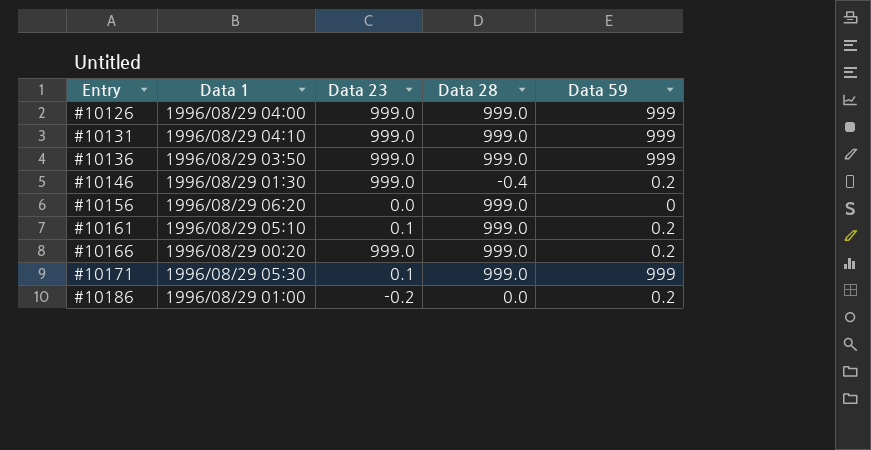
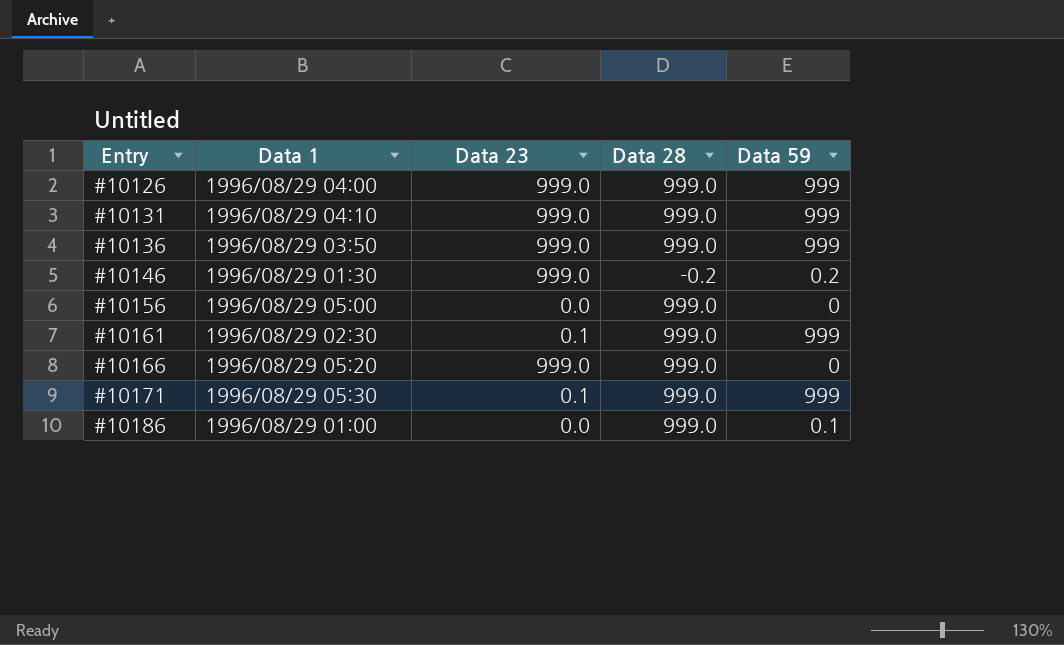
#10146 | Data 28: -0.4 -> -0.2
#10156 | Data 1: 1996/08/29 06:20 -> 1996/08/29 05:00
#10161 | Data 1: 1996/08/29 05:10 -> 1996/08/29 02:30
#10161 | Data 59: 0.2 -> 999
#10166 | Data 1: 1996/08/29 00:20 -> 1996/08/29 05:20
#10166 | Data 59: 0.2 -> 0
#10186 | Data 23: -0.2 -> 0.0
#10186 | Data 28: 0.0 -> 999.0
#10186 | Data 59: 0.2 -> 0.1

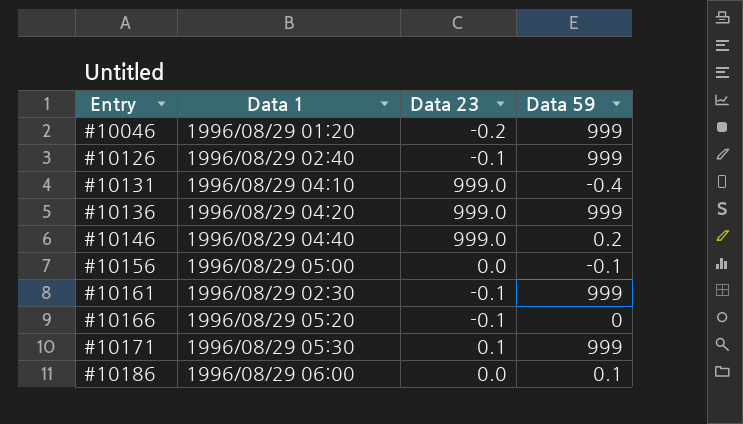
column Data 28 | position: 4 -> none
row #10046: none -> 1996/08/29 01:20 | -0.2 | 999
#10126 | Data 1: 1996/08/29 04:00 -> 1996/08/29 02:40
#10126 | Data 23: 999.0 -> -0.1
#10131 | Data 59: 999 -> -0.4
#10136 | Data 1: 1996/08/29 03:50 -> 1996/08/29 04:20
#10146 | Data 1: 1996/08/29 01:30 -> 1996/08/29 04:40
#10156 | Data 59: 0 -> -0.1
#10161 | Data 23: 0.1 -> -0.1
#10166 | Data 23: 999.0 -> -0.1
#10186 | Data 1: 1996/08/29 01:00 -> 1996/08/29 06:00

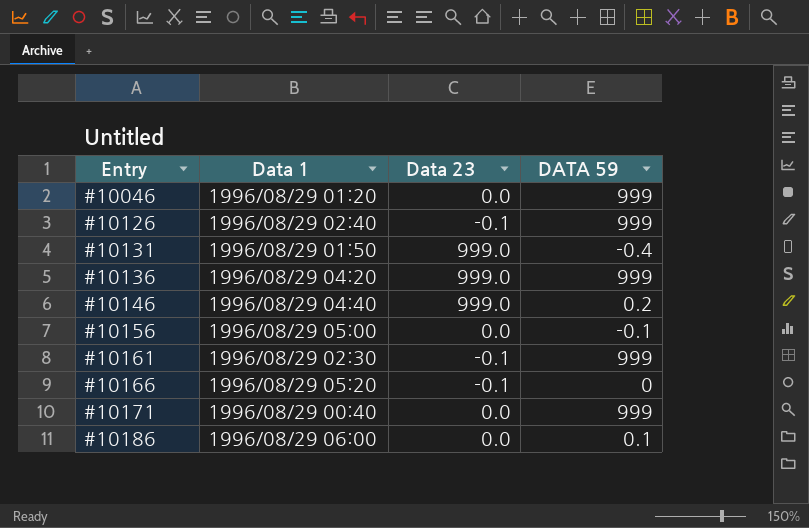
column name: Data 59 -> DATA 59
#10046 | Data 23: -0.2 -> 0.0
#10131 | Data 1: 1996/08/29 04:10 -> 1996/08/29 01:50
#10171 | Data 1: 1996/08/29 05:30 -> 1996/08/29 00:40
#10171 | Data 23: 0.1 -> 0.0

